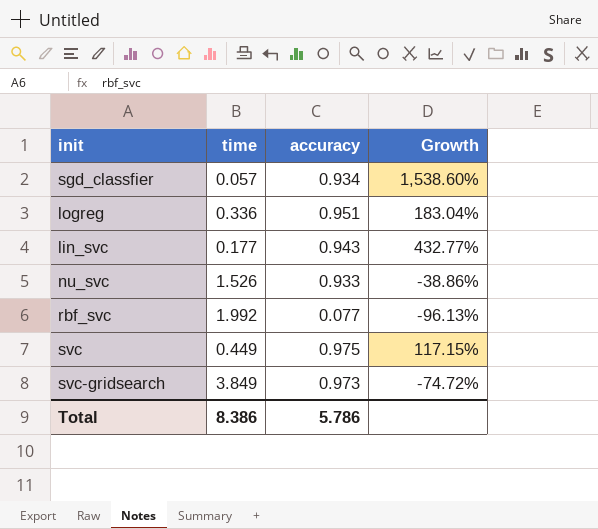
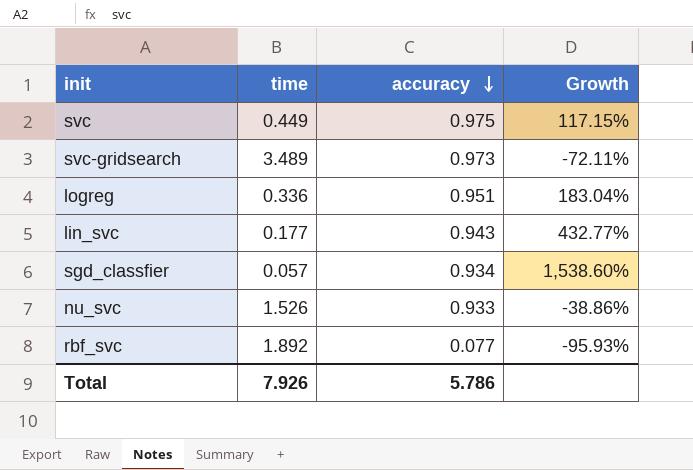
row order: none -> accuracy descending
svc-gridsearch | time: 3.849 -> 3.489
svc-gridsearch | Growth: -74.72% -> -72.11%
rbf_svc | time: 1.992 -> 1.892
rbf_svc | Growth: -96.13% -> -95.93%
Total | time: 8.386 -> 7.926

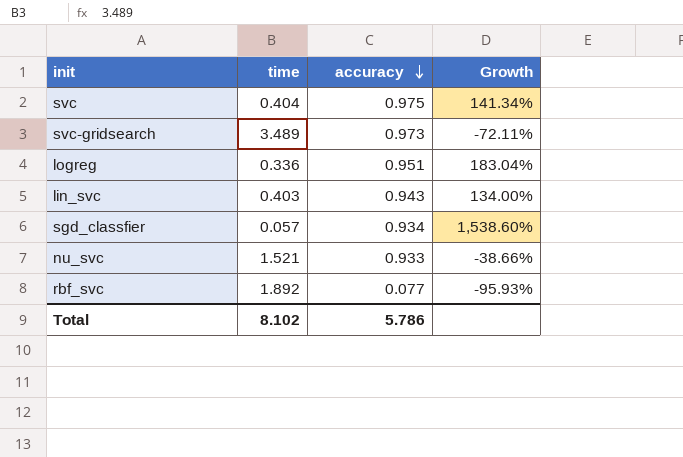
svc | time: 0.449 -> 0.404
svc | Growth: 117.15% -> 141.34%
lin_svc | time: 0.177 -> 0.403
lin_svc | Growth: 432.77% -> 134.00%
nu_svc | time: 1.526 -> 1.521
nu_svc | Growth: -38.86% -> -38.66%
Total | time: 7.926 -> 8.102

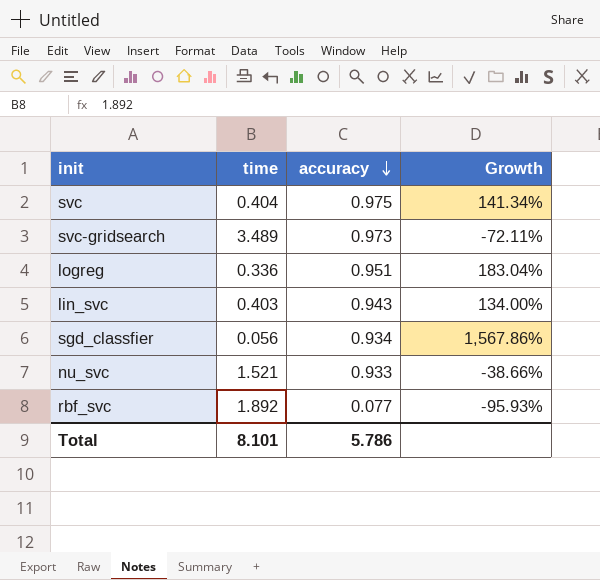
sgd_classfier | time: 0.057 -> 0.056
sgd_classfier | Growth: 1,538.60% -> 1,567.86%
Total | time: 8.102 -> 8.101

